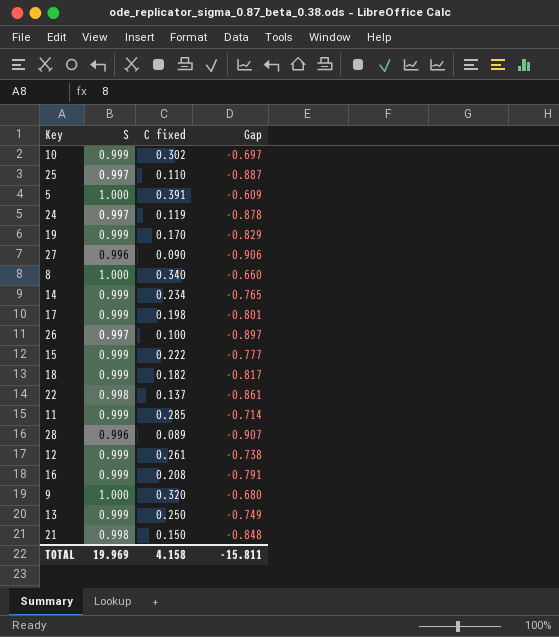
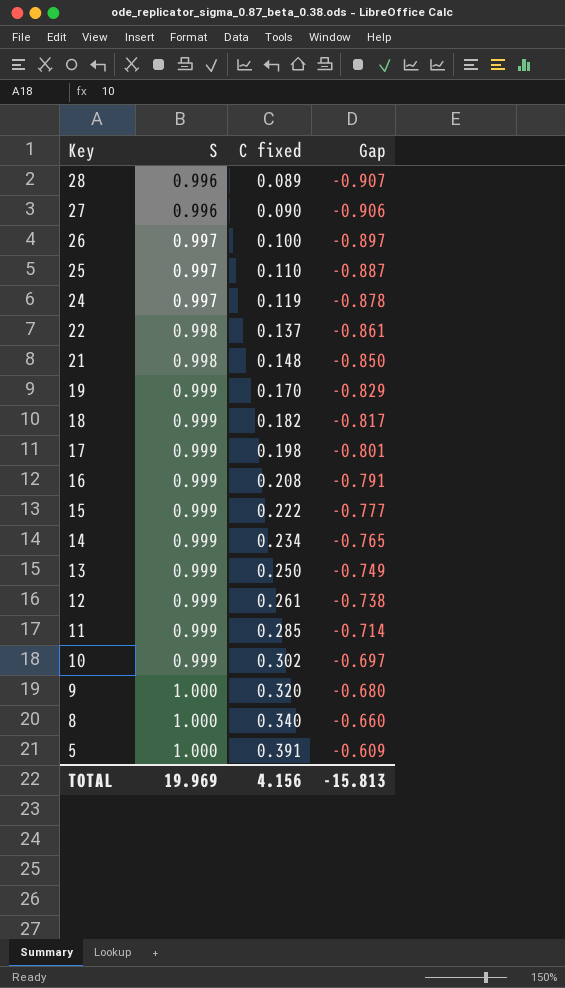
row order: none -> Key descending
21 | C fixed: 0.150 -> 0.148
21 | Gap: -0.848 -> -0.850
TOTAL | C fixed: 4.158 -> 4.156
TOTAL | Gap: -15.811 -> -15.813

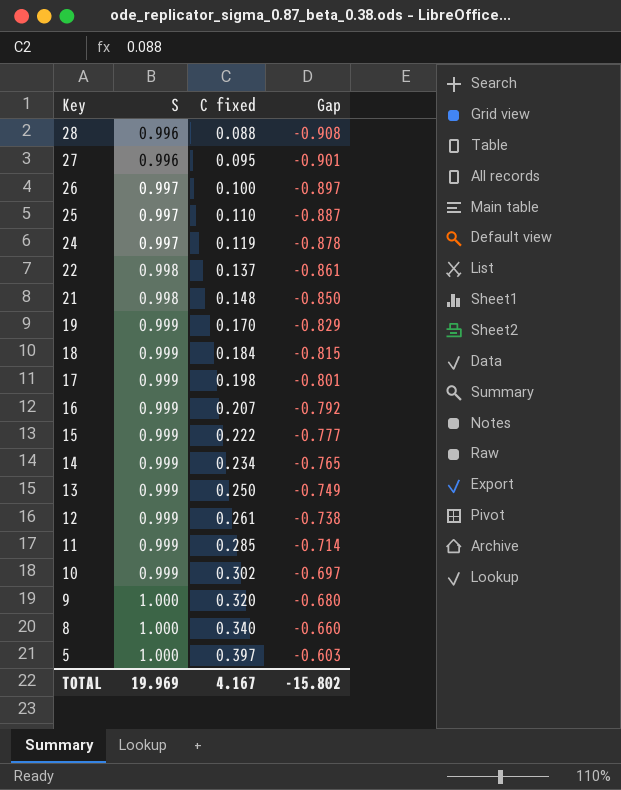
28 | C fixed: 0.089 -> 0.088
28 | Gap: -0.907 -> -0.908
27 | C fixed: 0.090 -> 0.095
27 | Gap: -0.906 -> -0.901
18 | C fixed: 0.182 -> 0.184
18 | Gap: -0.817 -> -0.815
16 | C fixed: 0.208 -> 0.207
16 | Gap: -0.791 -> -0.792
5 | C fixed: 0.391 -> 0.397
5 | Gap: -0.609 -> -0.603
TOTAL | C fixed: 4.156 -> 4.167
TOTAL | Gap: -15.813 -> -15.802

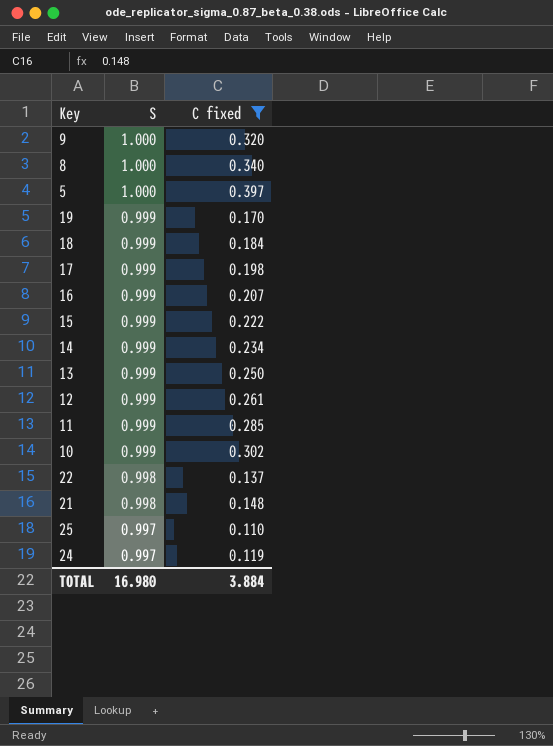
filter: none -> C fixed >= 0.110
row order: Key descending -> S descending
column Gap | formula: [C fixed] - [S] -> none
TOTAL | S: 19.969 -> 16.980
TOTAL | C fixed: 4.167 -> 3.884

